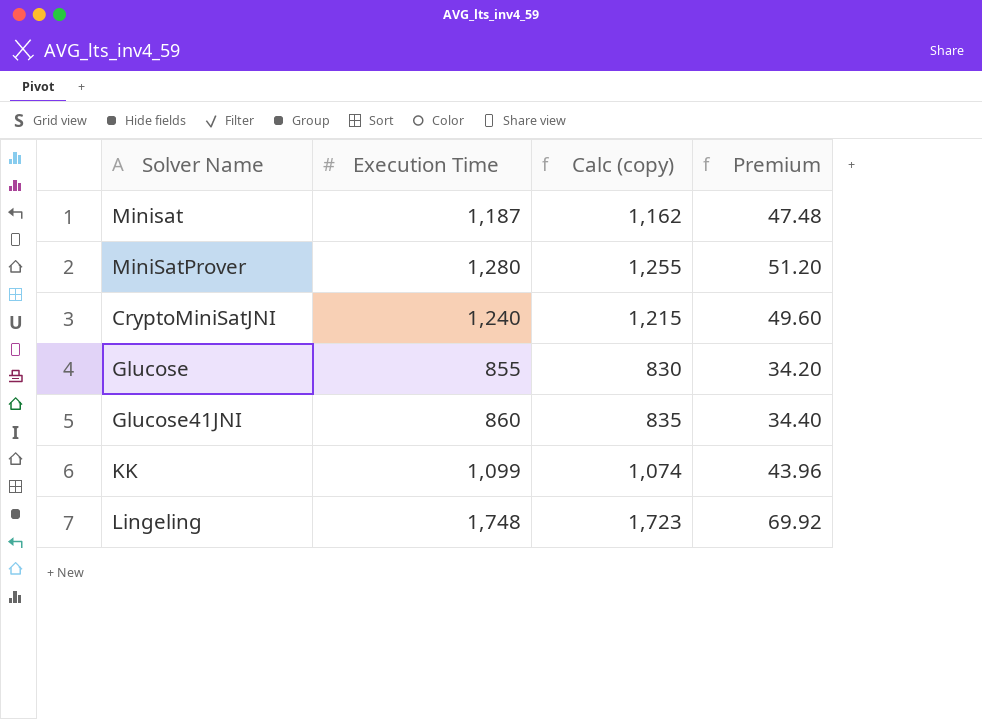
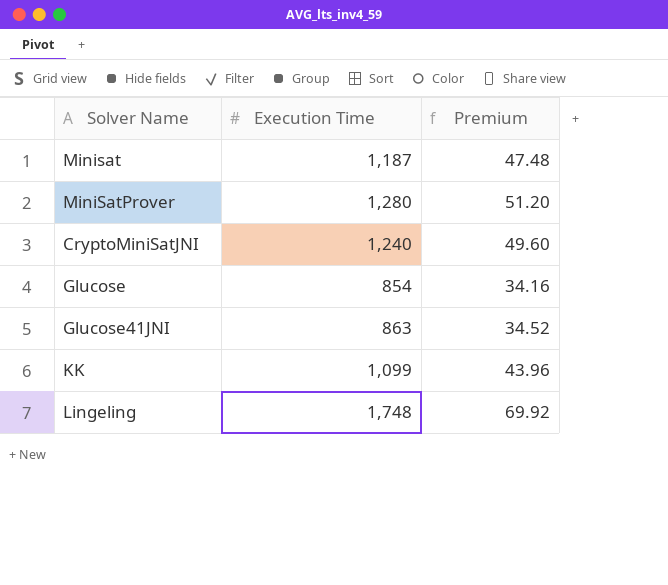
column Calc (copy) | formula: [Execution Time] - 25 -> none
Glucose | Execution Time: 855 -> 854
Glucose | Premium: 34.20 -> 34.16
Glucose41JNI | Execution Time: 860 -> 863
Glucose41JNI | Premium: 34.40 -> 34.52

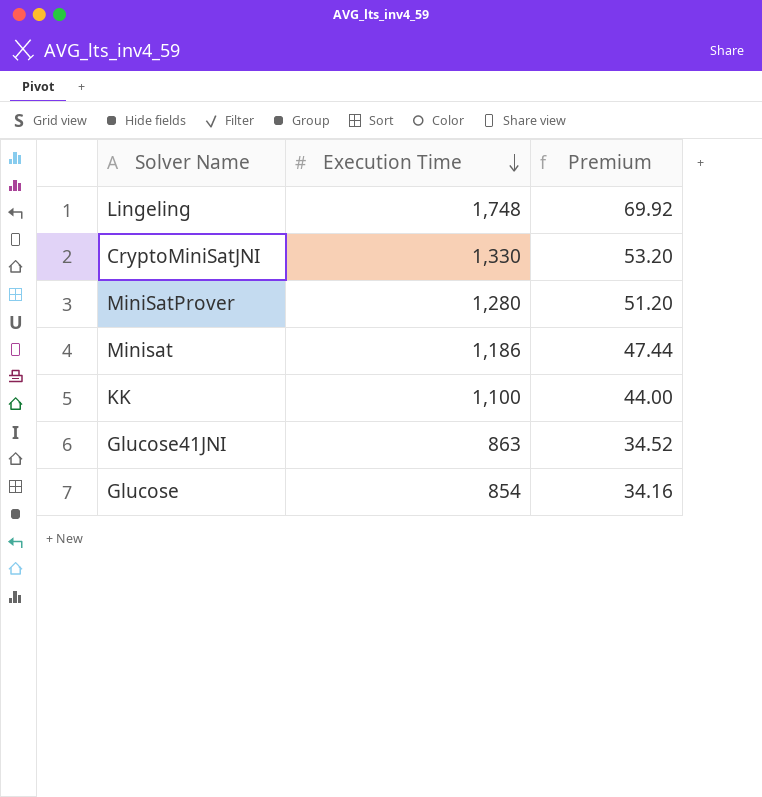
row order: none -> Execution Time descending
CryptoMiniSatJNI | Execution Time: 1,240 -> 1,330
CryptoMiniSatJNI | Premium: 49.60 -> 53.20
Minisat | Execution Time: 1,187 -> 1,186
Minisat | Premium: 47.48 -> 47.44
KK | Execution Time: 1,099 -> 1,100
KK | Premium: 43.96 -> 44.00

